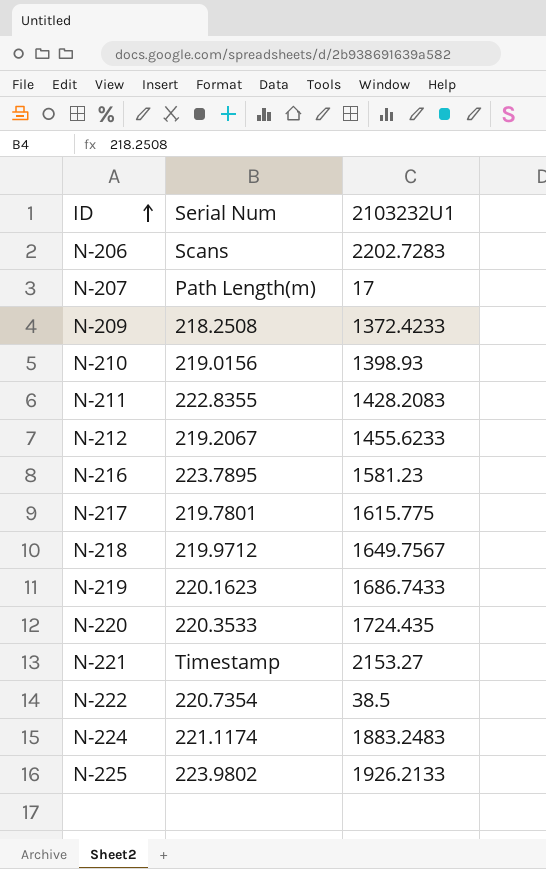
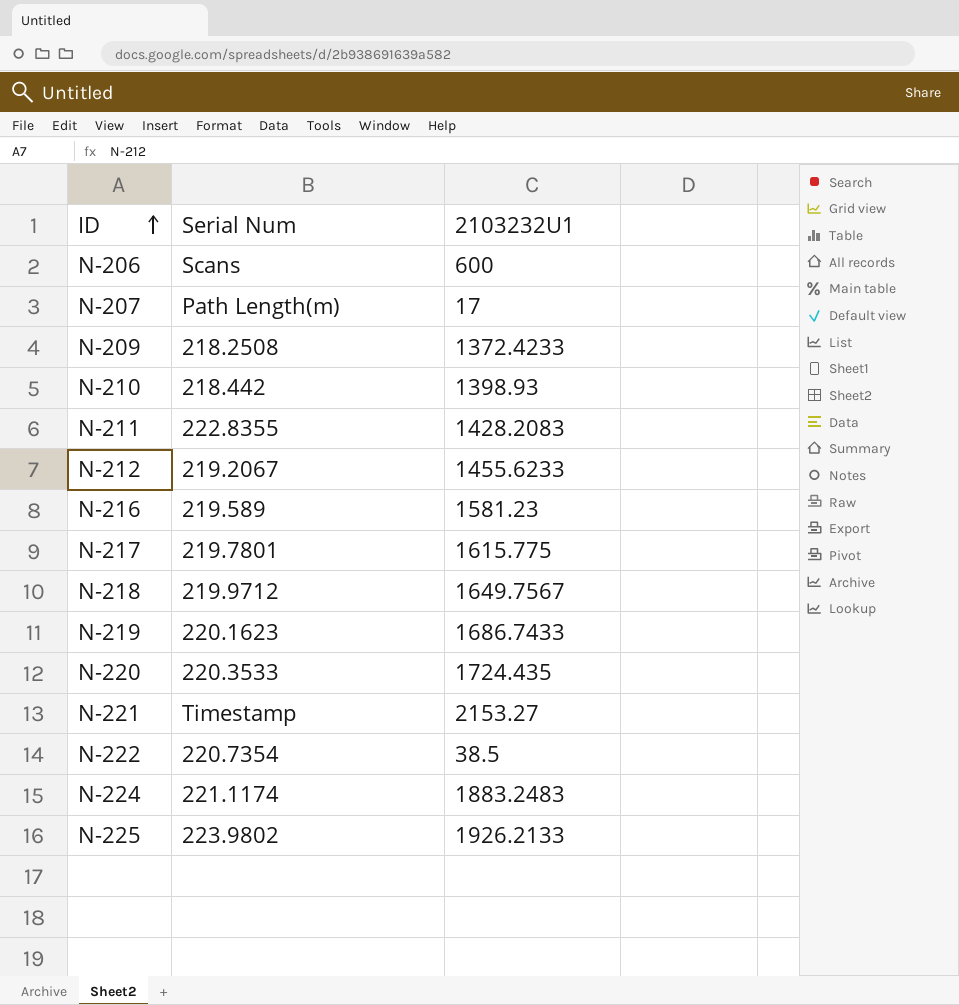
N-206 | 2103232U1: 2202.7283 -> 600
N-210 | Serial Num: 219.0156 -> 218.442
N-216 | Serial Num: 223.7895 -> 219.589

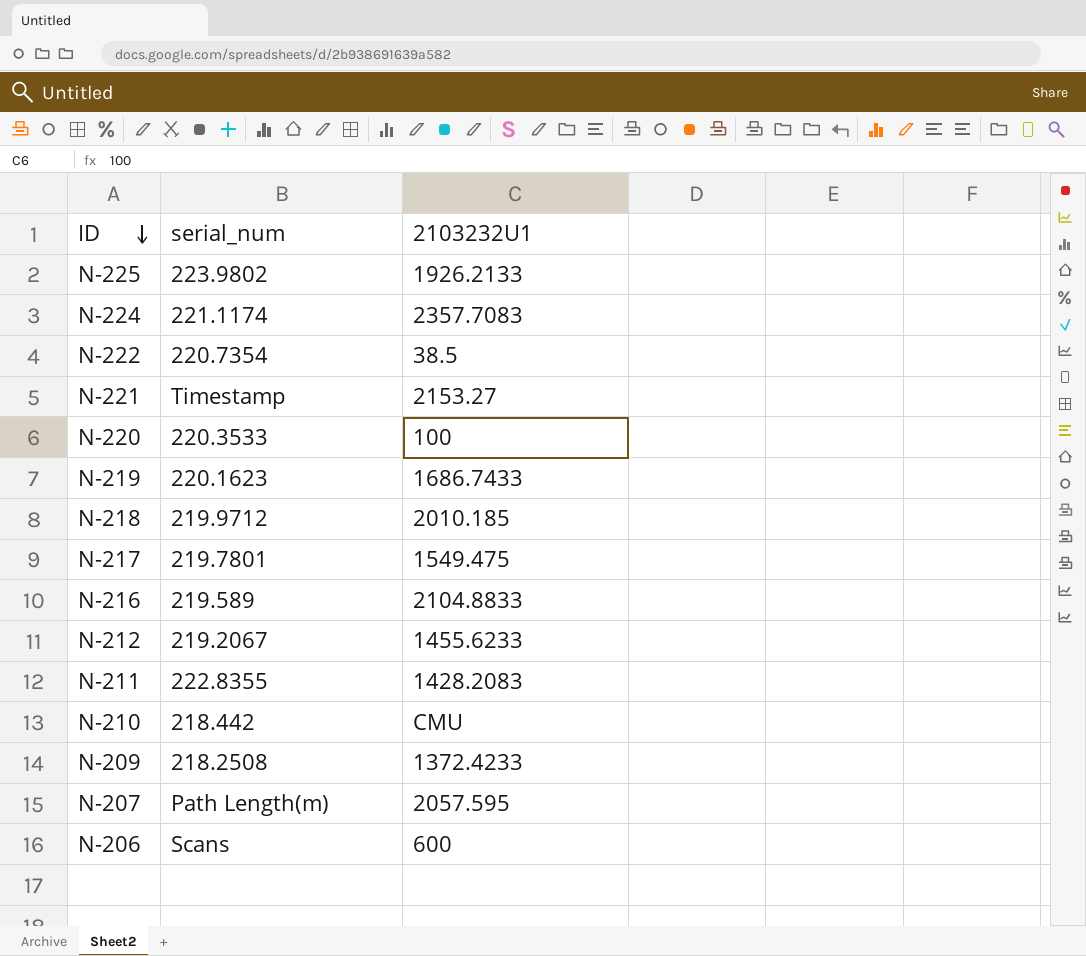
row order: ID ascending -> ID descending
column name: Serial Num -> serial_num
N-224 | 2103232U1: 1883.2483 -> 2357.7083
N-220 | 2103232U1: 1724.435 -> 100
N-218 | 2103232U1: 1649.7567 -> 2010.185
N-217 | 2103232U1: 1615.775 -> 1549.475
N-216 | 2103232U1: 1581.23 -> 2104.8833
N-210 | 2103232U1: 1398.93 -> CMU
N-207 | 2103232U1: 17 -> 2057.595

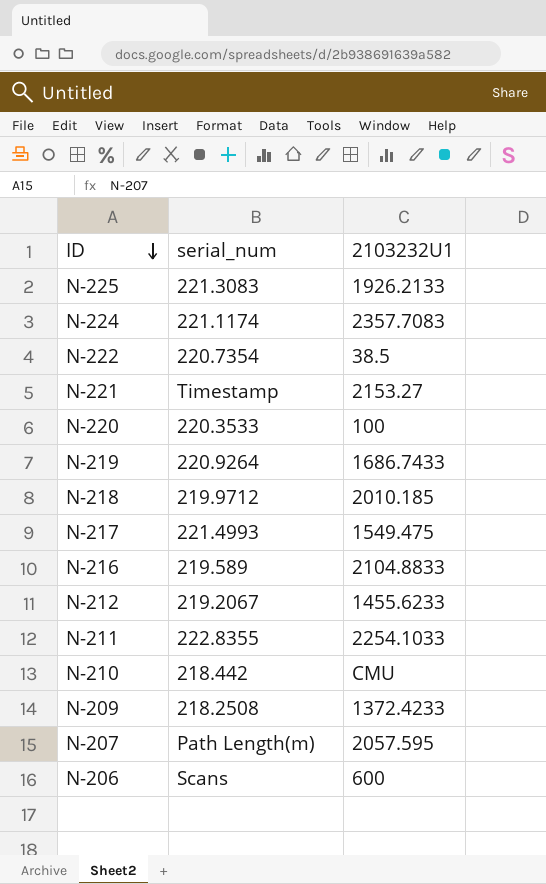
N-225 | serial_num: 223.9802 -> 221.3083
N-219 | serial_num: 220.1623 -> 220.9264
N-217 | serial_num: 219.7801 -> 221.4993
N-211 | 2103232U1: 1428.2083 -> 2254.1033

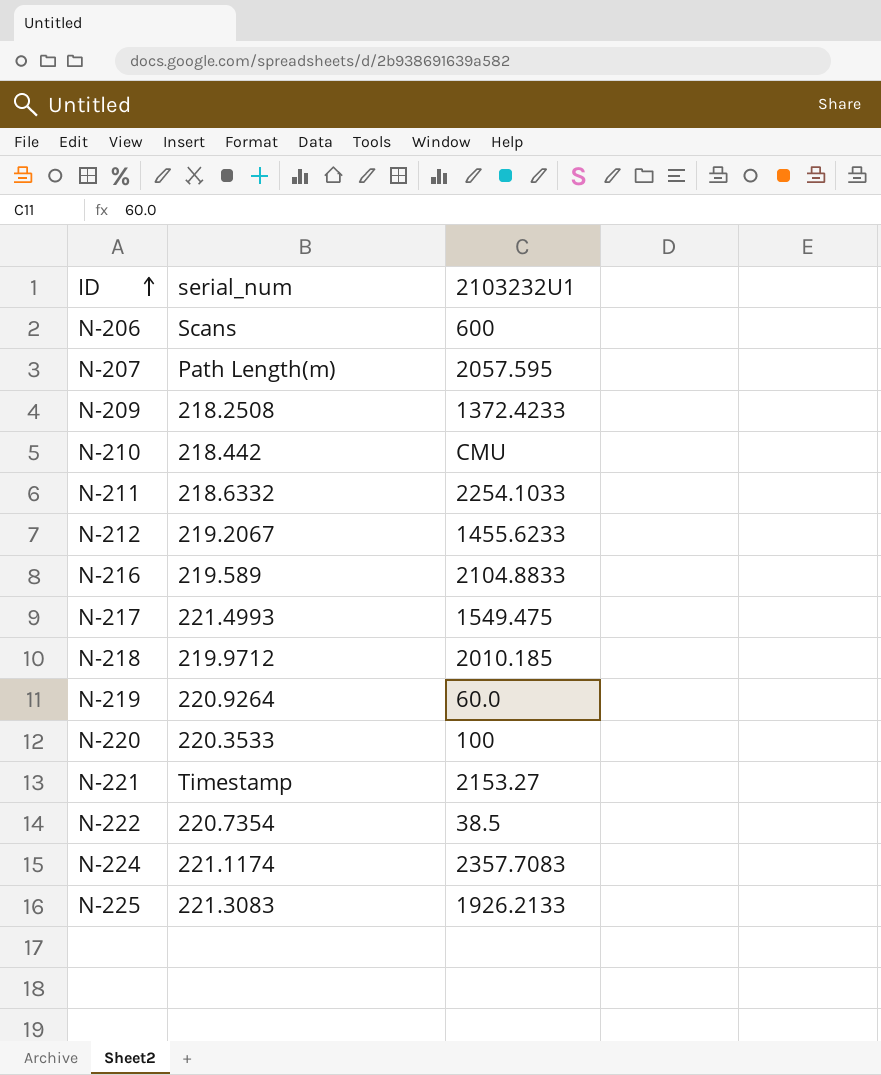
row order: ID descending -> ID ascending
N-211 | serial_num: 222.8355 -> 218.6332
N-219 | 2103232U1: 1686.7433 -> 60.0

